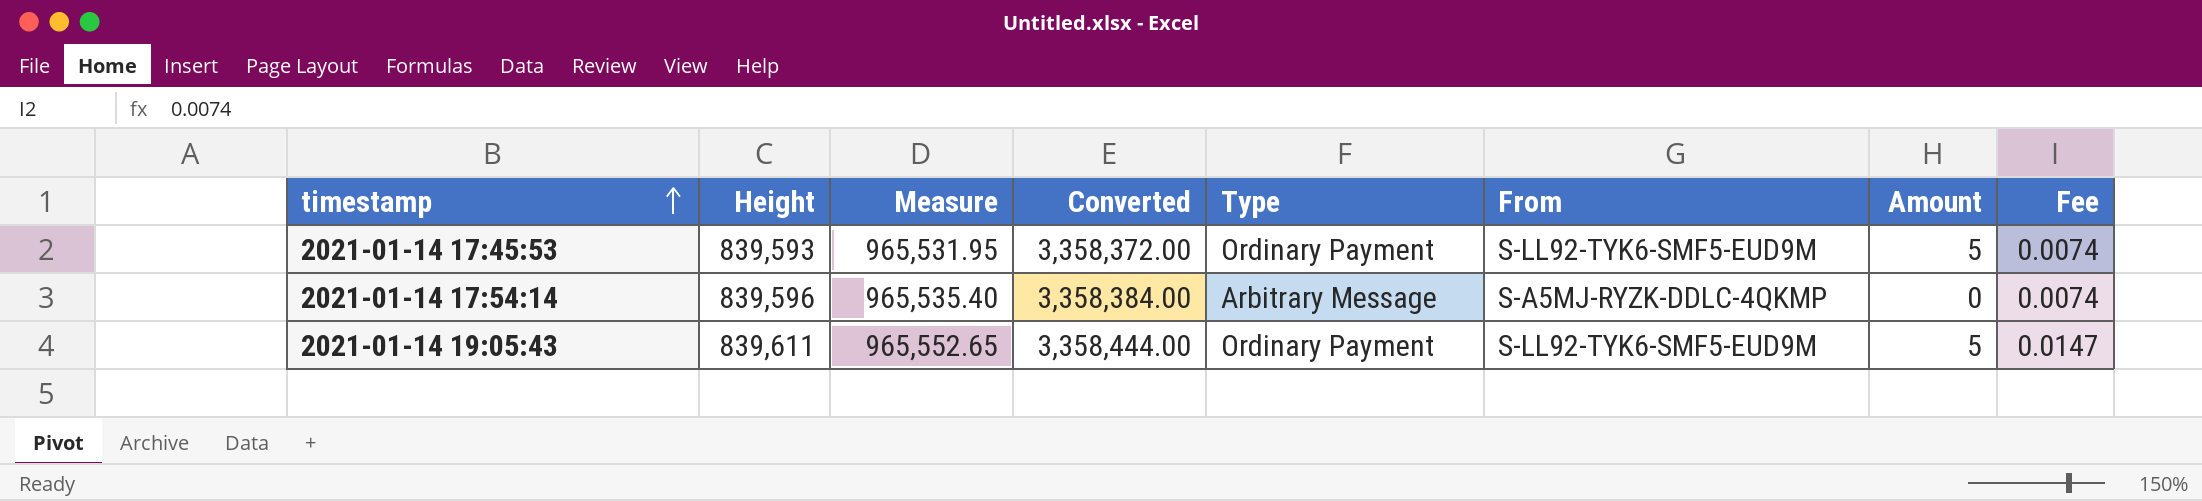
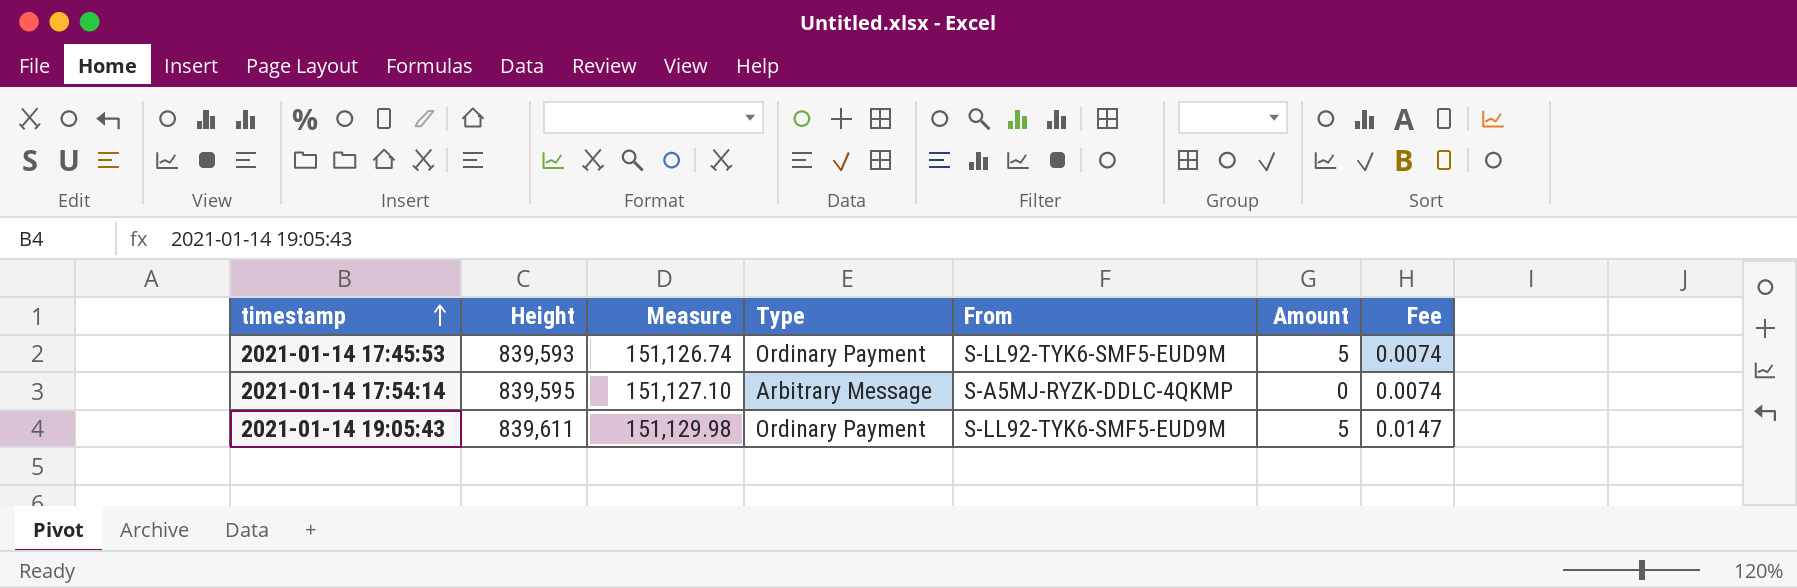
column Converted | formula: [Height] * 4 -> none
column Measure | formula: [Height] * 1.15 -> [Height] * 0.18
2021-01-14 17:54:14 | Height: 839,596 -> 839,595

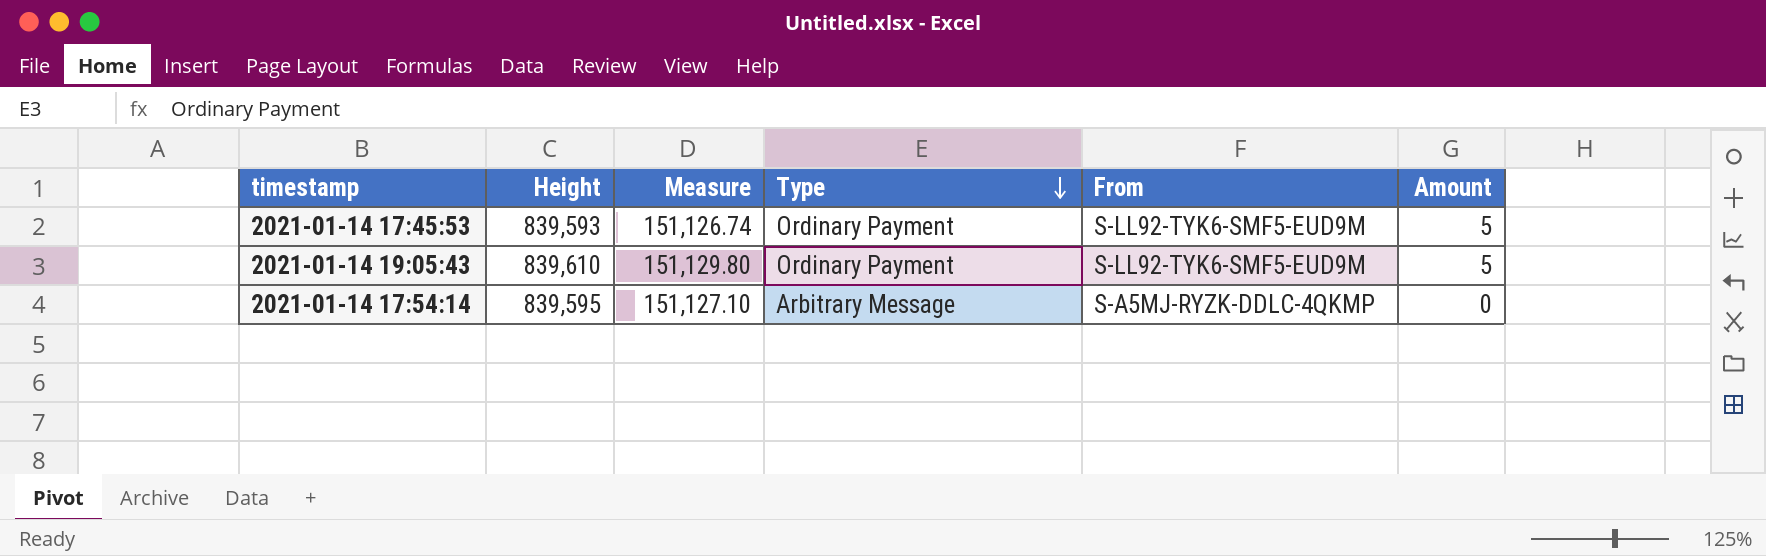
row order: timestamp ascending -> Type descending
column Fee | position: 7 -> none
2021-01-14 19:05:43 | Height: 839,611 -> 839,610
2021-01-14 19:05:43 | Measure: 151,129.98 -> 151,129.80

